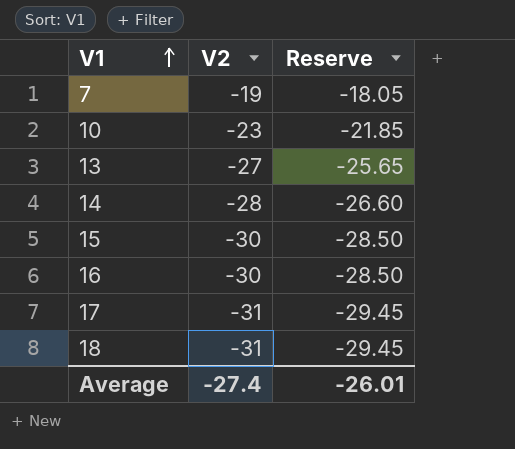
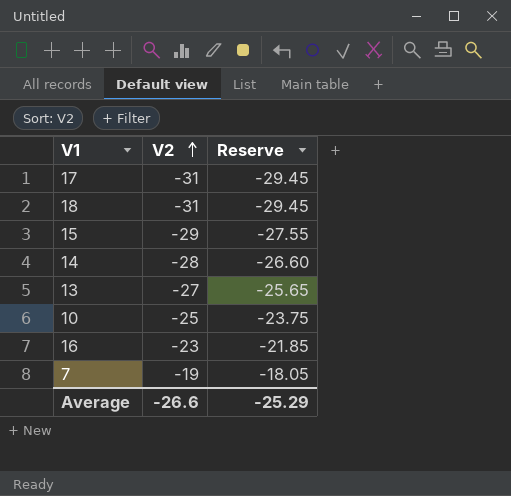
row order: V1 ascending -> V2 ascending
15 | V2: -30 -> -29
15 | Reserve: -28.50 -> -27.55
10 | V2: -23 -> -25
10 | Reserve: -21.85 -> -23.75
16 | V2: -30 -> -23
16 | Reserve: -28.50 -> -21.85
Average | V2: -27.4 -> -26.6
Average | Reserve: -26.01 -> -25.29

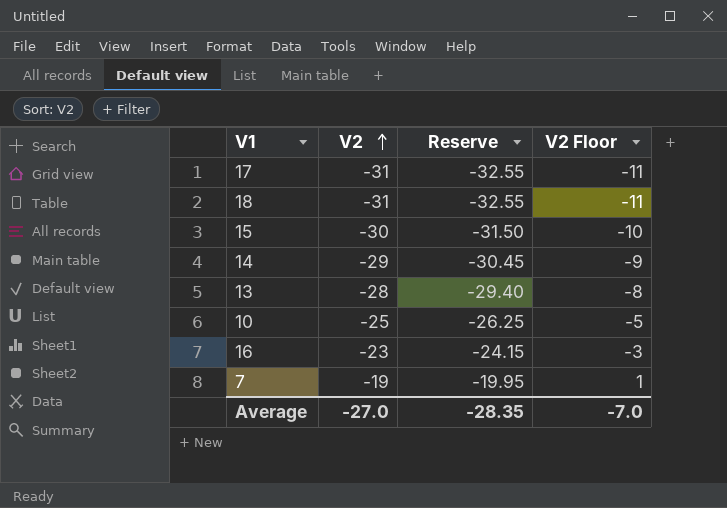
column Reserve | formula: [V2] * 0.95 -> [V2] * 1.05
column V2 Floor | formula: none -> [V2] + 20
15 | V2: -29 -> -30
14 | V2: -28 -> -29
13 | V2: -27 -> -28
Average | V2: -26.6 -> -27.0
Average | Reserve: -25.29 -> -28.35

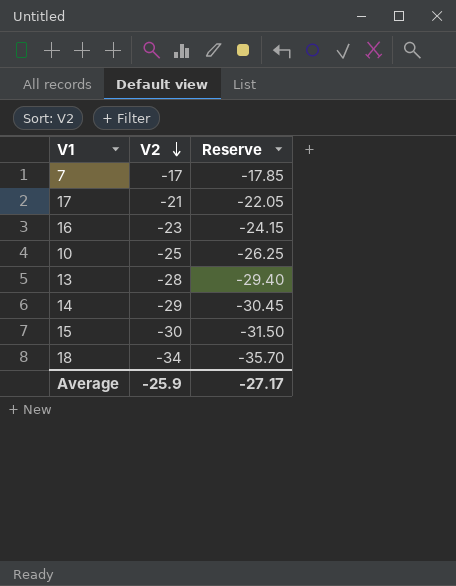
row order: V2 ascending -> V2 descending
column V2 Floor | formula: [V2] + 20 -> none
7 | V2: -19 -> -17
7 | Reserve: -19.95 -> -17.85
17 | V2: -31 -> -21
17 | Reserve: -32.55 -> -22.05
18 | V2: -31 -> -34
18 | Reserve: -32.55 -> -35.70
Average | V2: -27.0 -> -25.9
Average | Reserve: -28.35 -> -27.17

